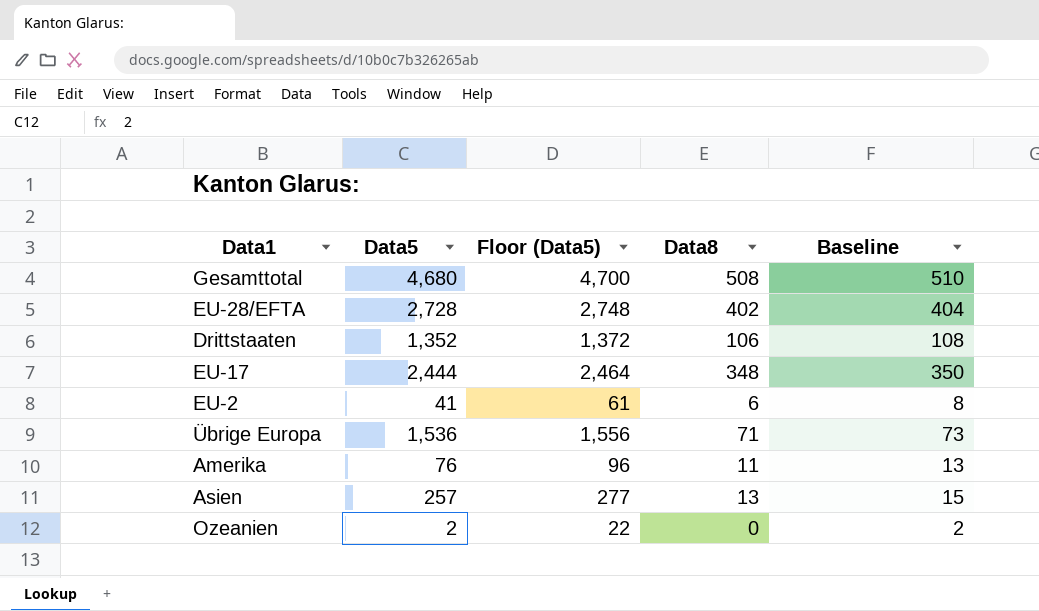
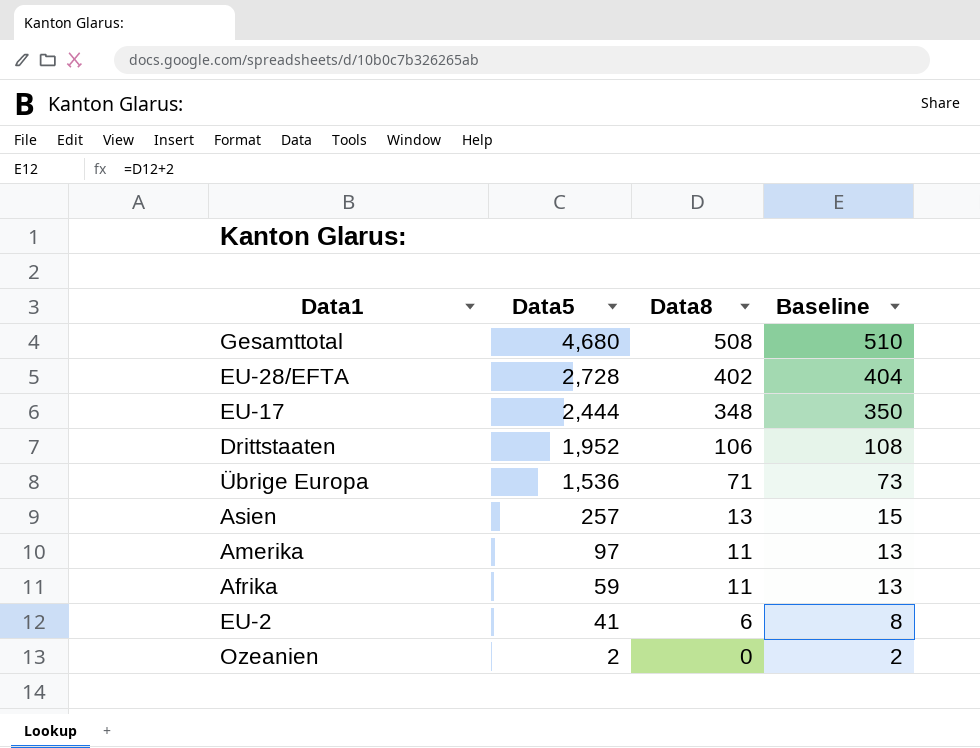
row order: none -> Data5 descending
column Floor (Data5) | formula: [Data5] + 20 -> none
Drittstaaten | Data5: 1,352 -> 1,952
Amerika | Data5: 76 -> 97
row Afrika: none -> 59 | 11 | 13

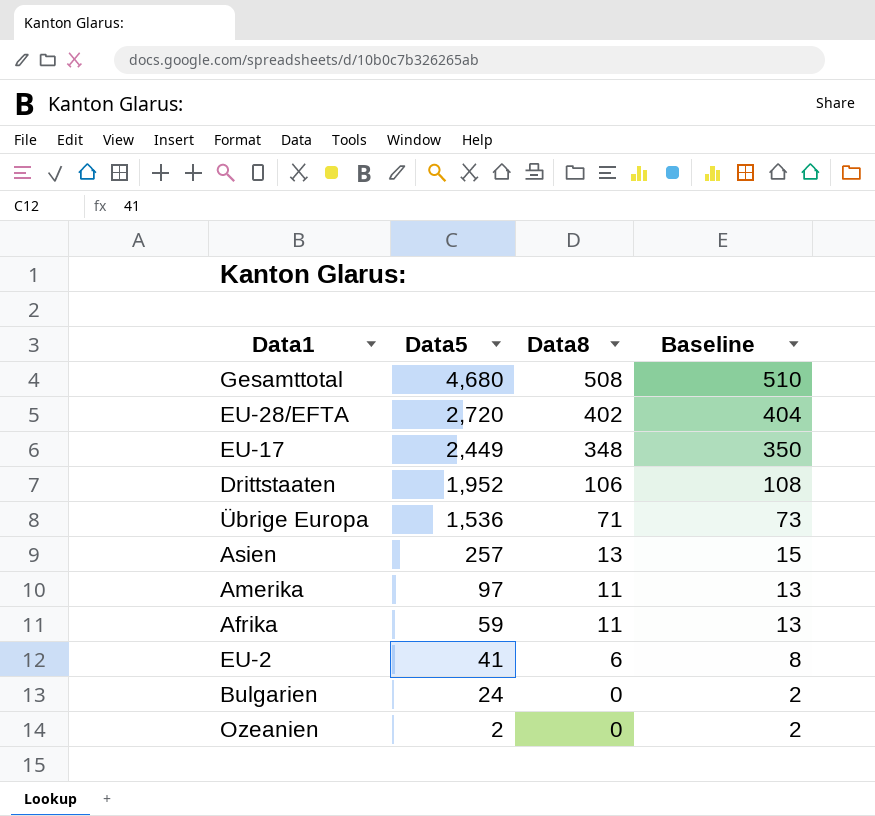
EU-28/EFTA | Data5: 2,728 -> 2,720
EU-17 | Data5: 2,444 -> 2,449
row Bulgarien: none -> 24 | 0 | 2

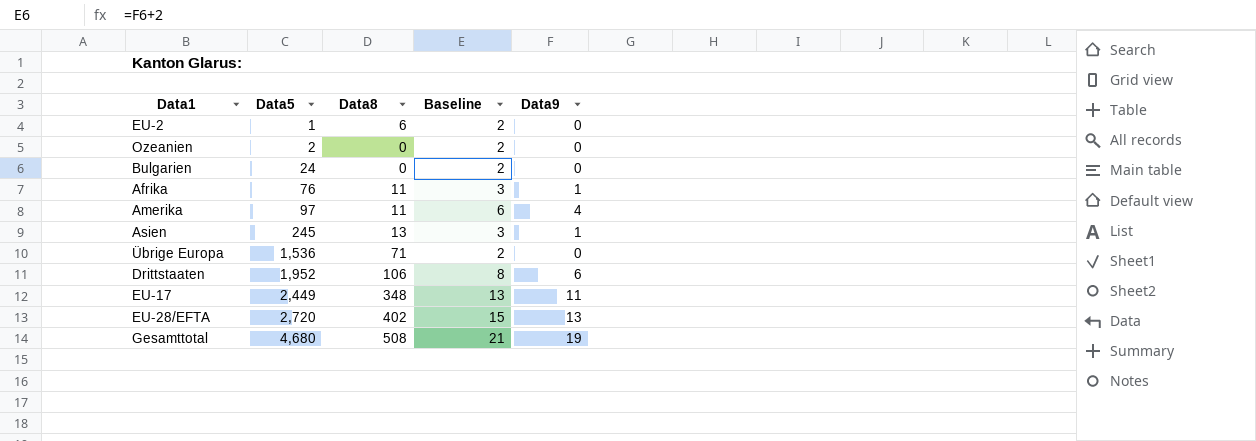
row order: Data5 descending -> Data5 ascending
column Baseline | formula: [Data8] + 2 -> [Data9] + 2
column Data9 | position: none -> 5
EU-2 | Data5: 41 -> 1
Afrika | Data5: 59 -> 76
Asien | Data5: 257 -> 245

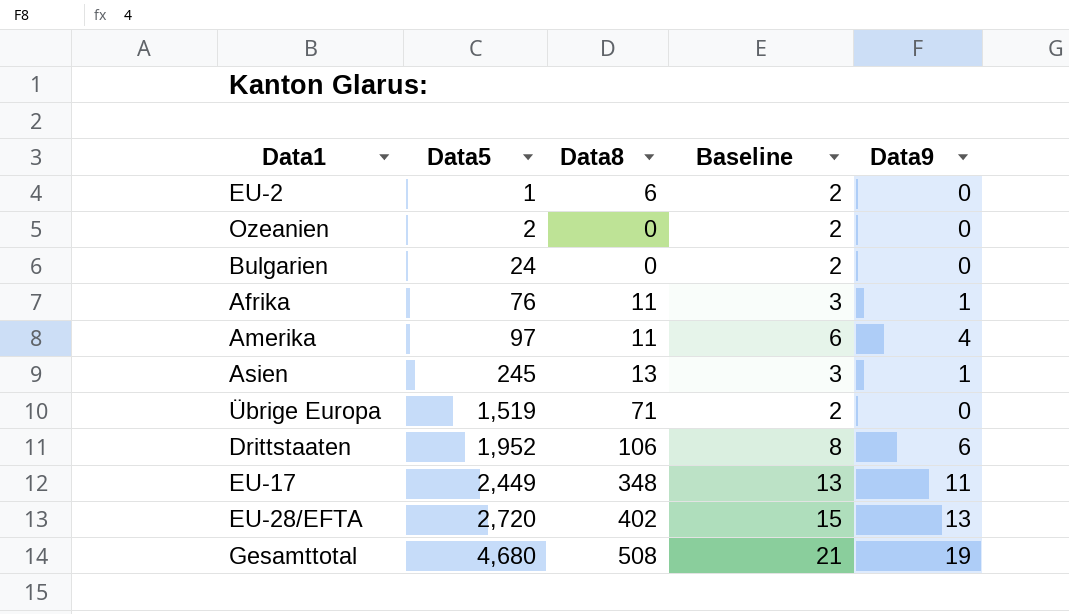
Übrige Europa | Data5: 1,536 -> 1,519

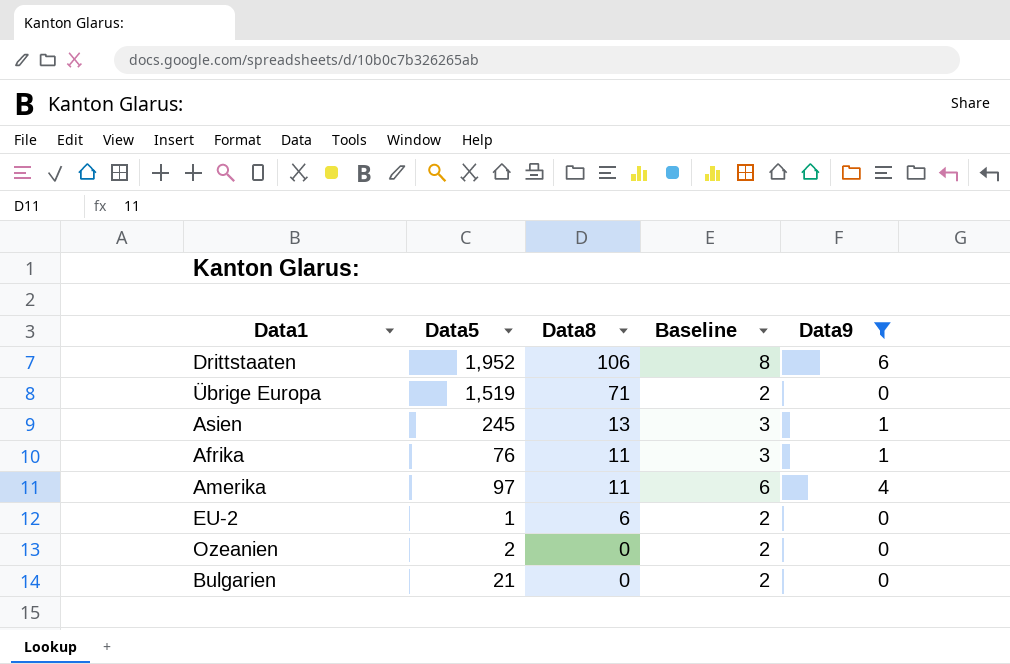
filter: none -> Data9 <= 6
row order: Data5 ascending -> Data8 descending
Bulgarien | Data5: 24 -> 21

